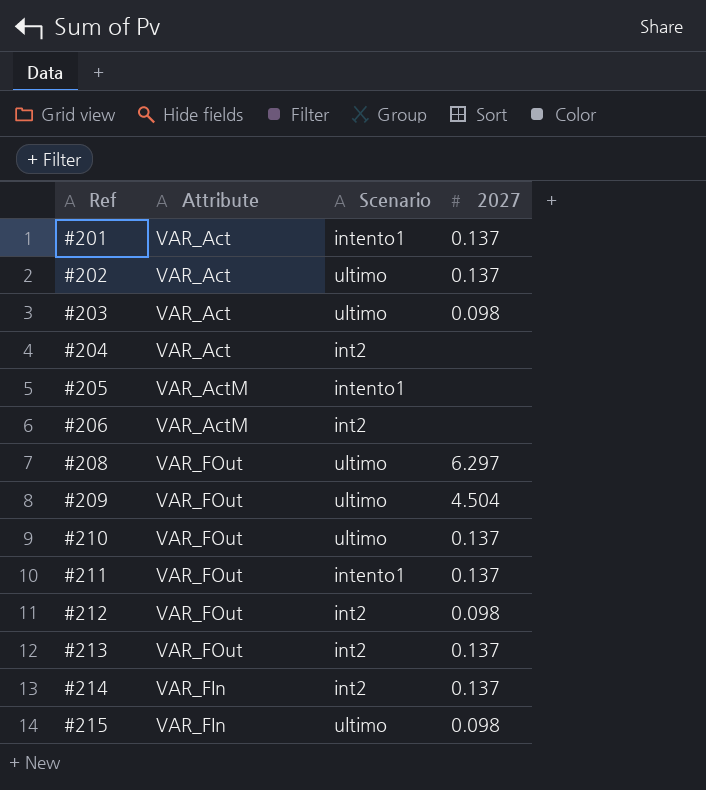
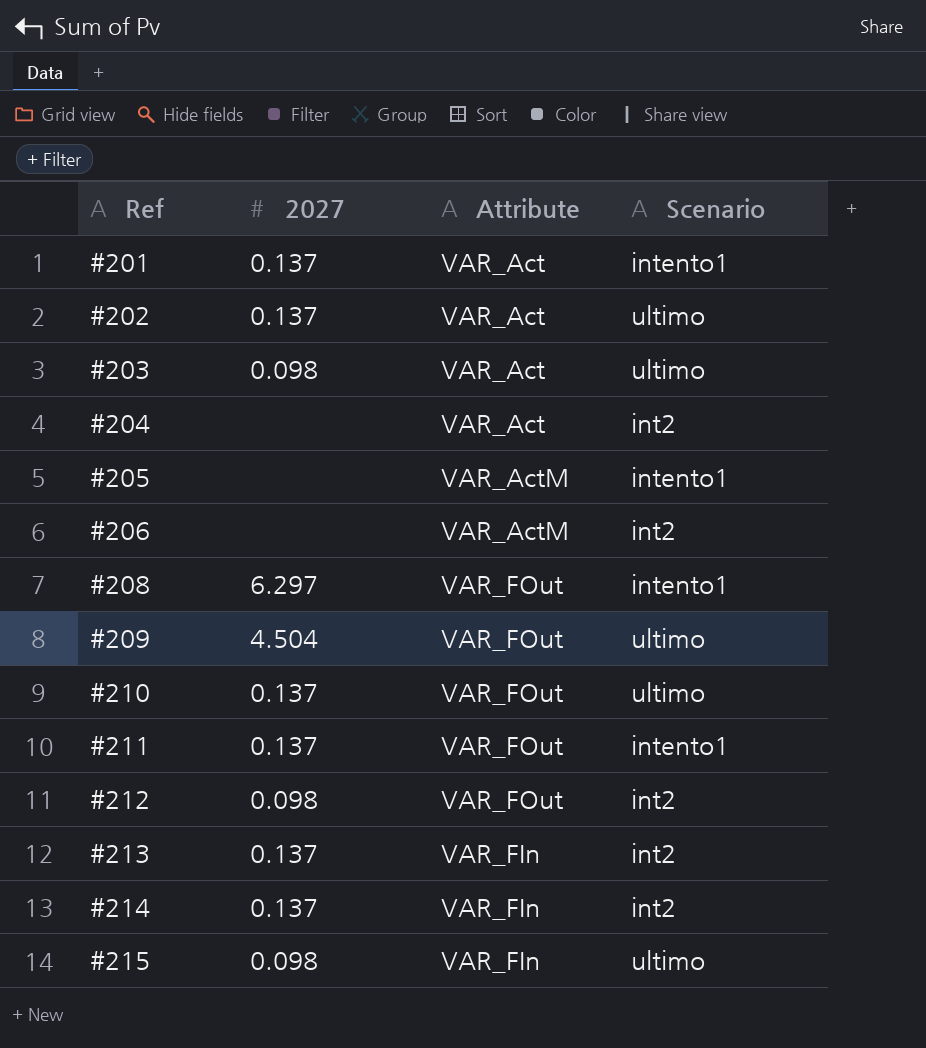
column 2027 | position: 4 -> 2
#208 | Scenario: ultimo -> intento1
#213 | Attribute: VAR_FOut -> VAR_FIn

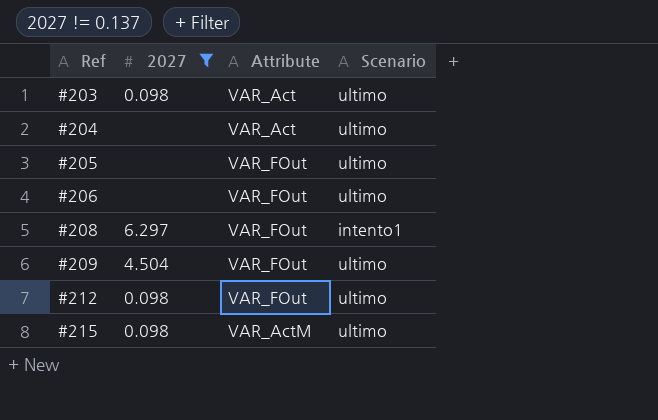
filter: none -> 2027 != 0.137
#204 | Scenario: int2 -> ultimo
#205 | Attribute: VAR_ActM -> VAR_FOut
#205 | Scenario: intento1 -> ultimo
#206 | Attribute: VAR_ActM -> VAR_FOut
#206 | Scenario: int2 -> ultimo
#212 | Scenario: int2 -> ultimo
#215 | Attribute: VAR_FIn -> VAR_ActM

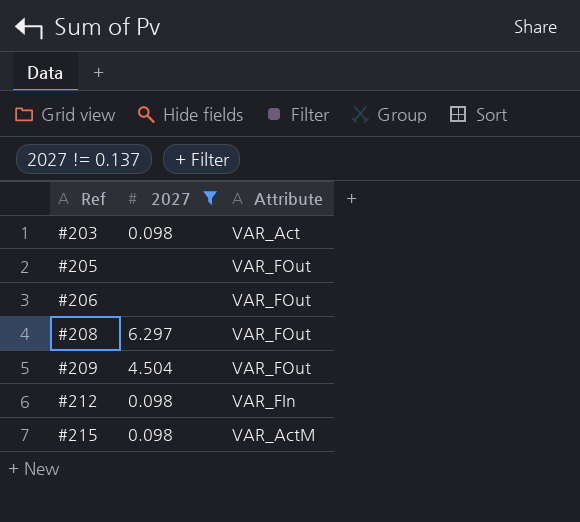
column Scenario | position: 4 -> none
row #204: none | VAR_Act | ultimo -> none
#212 | Attribute: VAR_FOut -> VAR_FIn

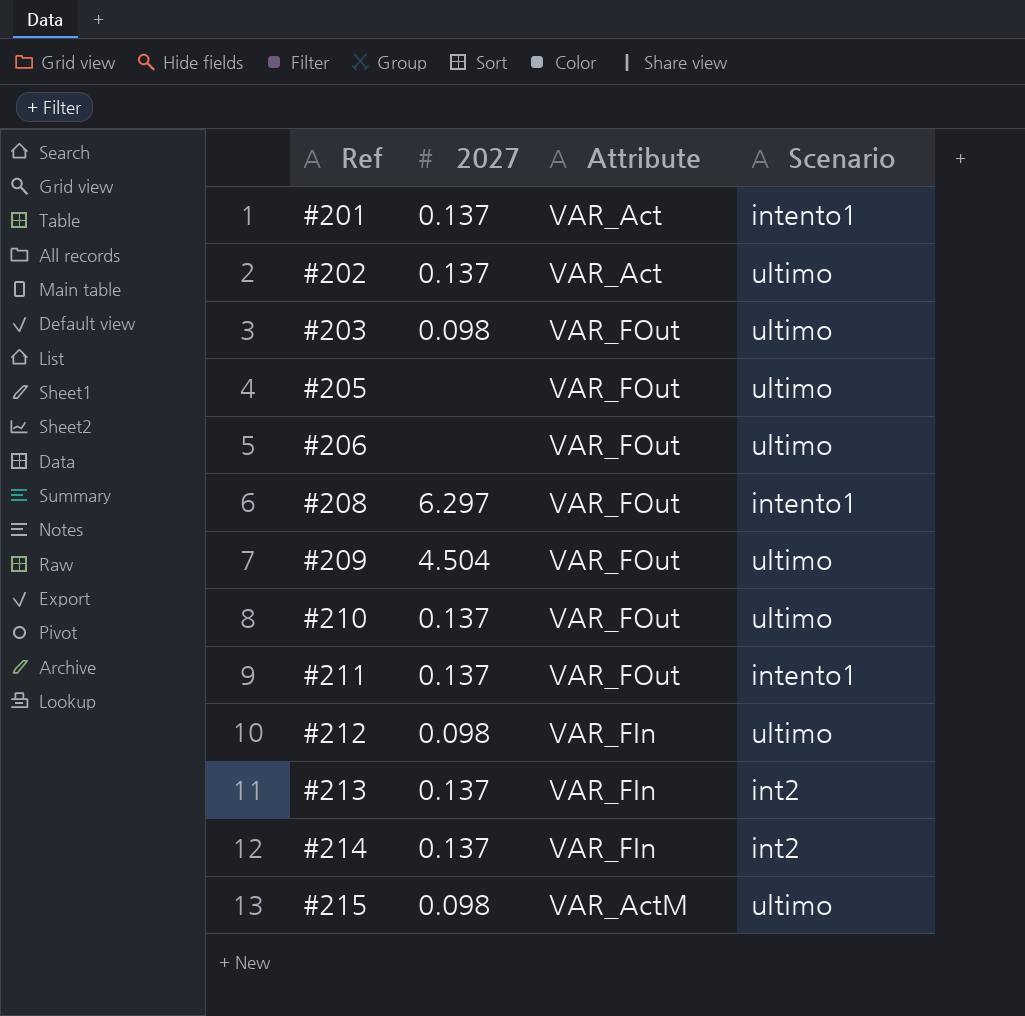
filter: 2027 != 0.137 -> none
column Scenario | position: none -> 4
#203 | Attribute: VAR_Act -> VAR_FOut

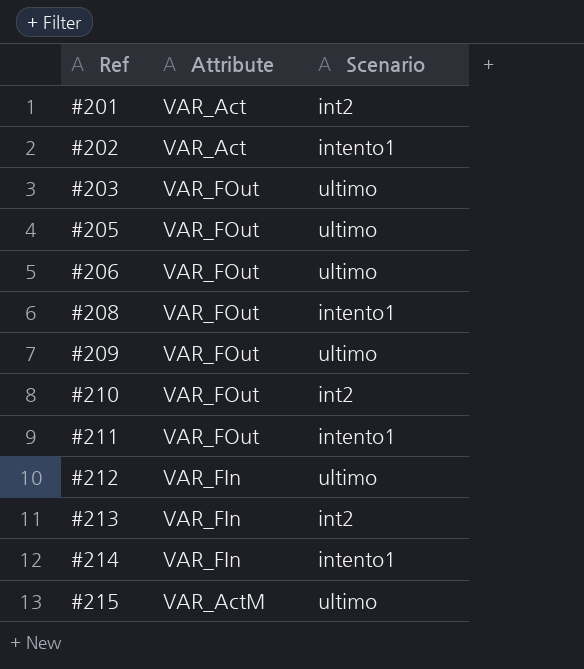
column 2027 | position: 2 -> none
#201 | Scenario: intento1 -> int2
#202 | Scenario: ultimo -> intento1
#210 | Scenario: ultimo -> int2
#214 | Scenario: int2 -> intento1

